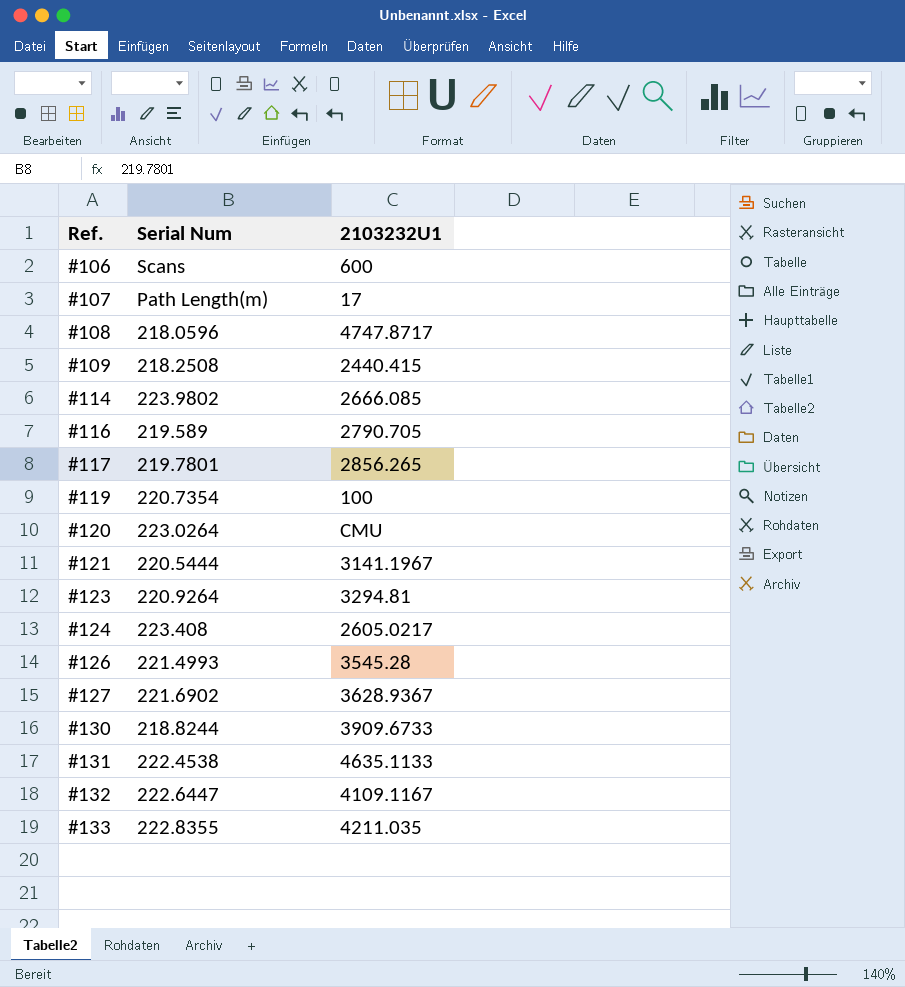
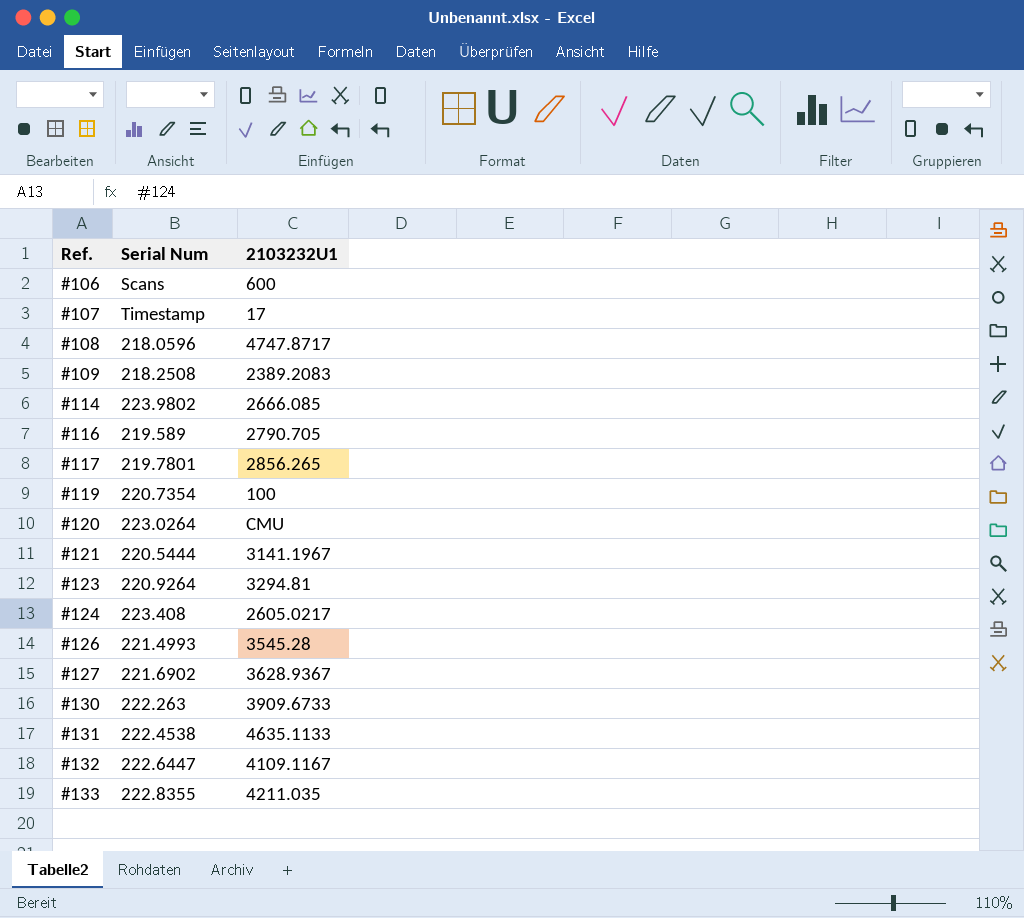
#107 | Serial Num: Path Length(m) -> Timestamp
#109 | 2103232U1: 2440.415 -> 2389.2083
#130 | Serial Num: 218.8244 -> 222.263

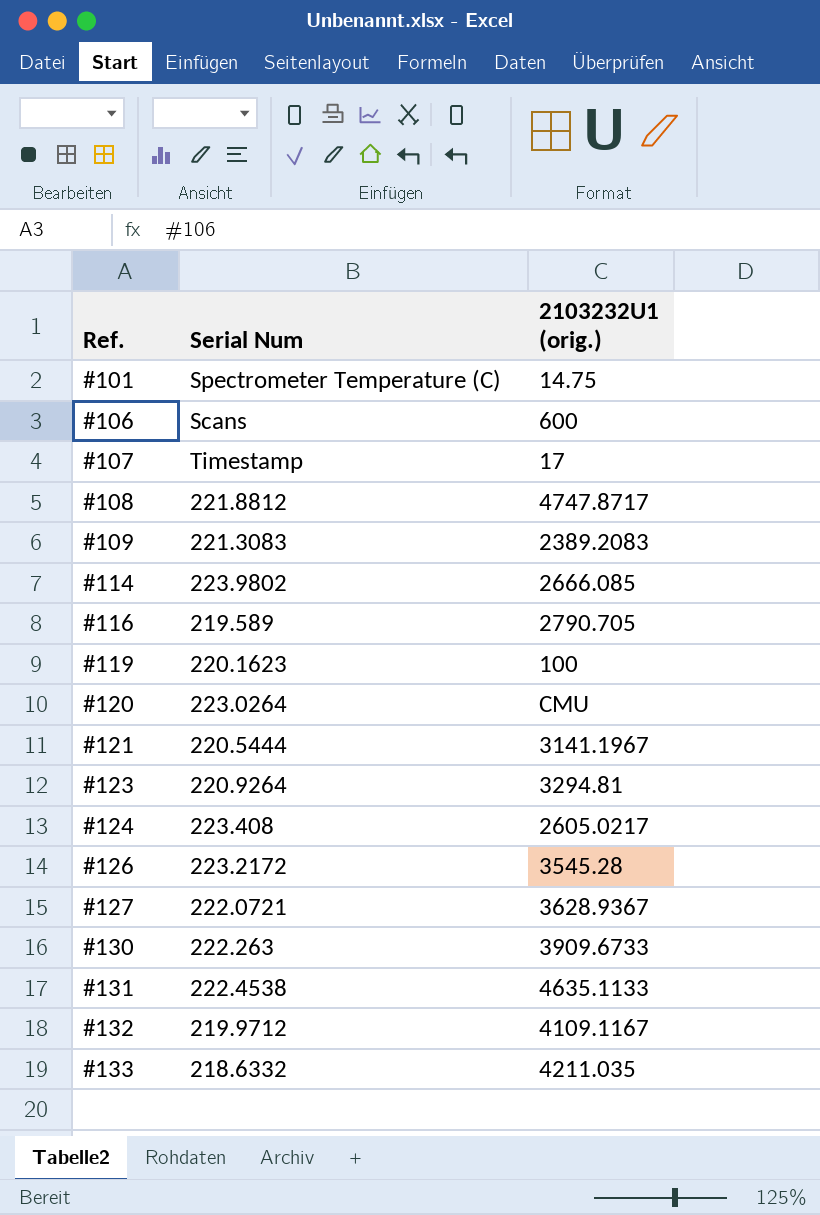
column name: 2103232U1 -> 2103232U1 (orig.)
row #117: 219.7801 | 2856.265 -> none
row #101: none -> Spectrometer Temperature (C) | 14.75
#108 | Serial Num: 218.0596 -> 221.8812
#109 | Serial Num: 218.2508 -> 221.3083
#119 | Serial Num: 220.7354 -> 220.1623
#126 | Serial Num: 221.4993 -> 223.2172
#127 | Serial Num: 221.6902 -> 222.0721
#132 | Serial Num: 222.6447 -> 219.9712
#133 | Serial Num: 222.8355 -> 218.6332

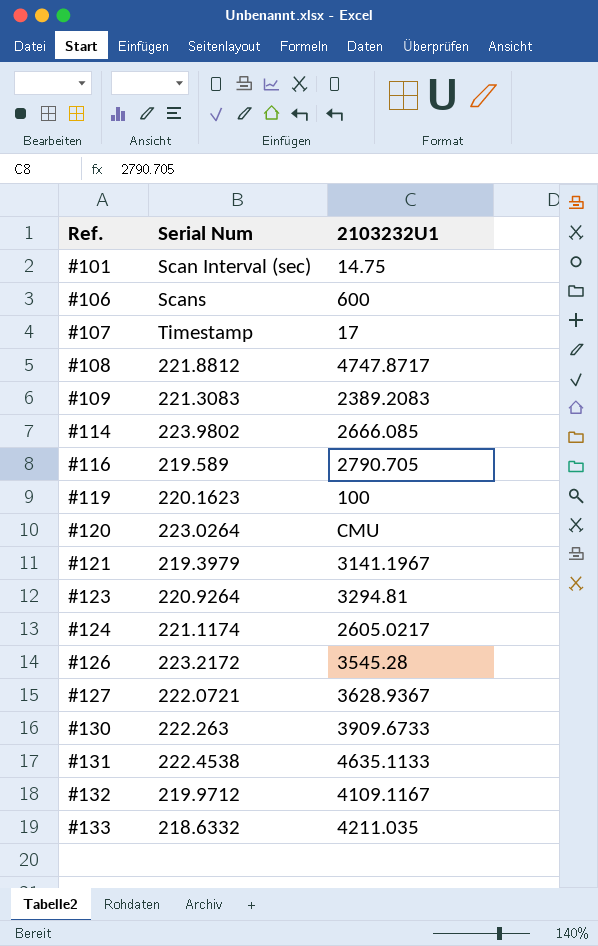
column name: 2103232U1 (orig.) -> 2103232U1
#101 | Serial Num: Spectrometer Temperature (C) -> Scan Interval (sec)
#121 | Serial Num: 220.5444 -> 219.3979
#124 | Serial Num: 223.408 -> 221.1174

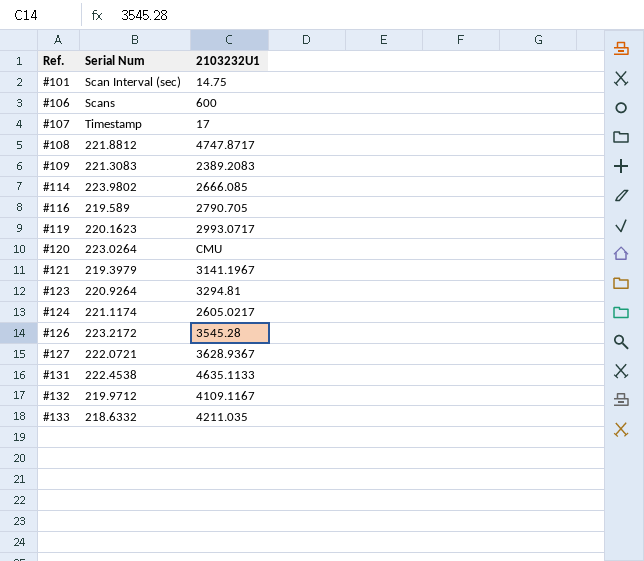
row #130: 222.263 | 3909.6733 -> none
#119 | 2103232U1: 100 -> 2993.0717

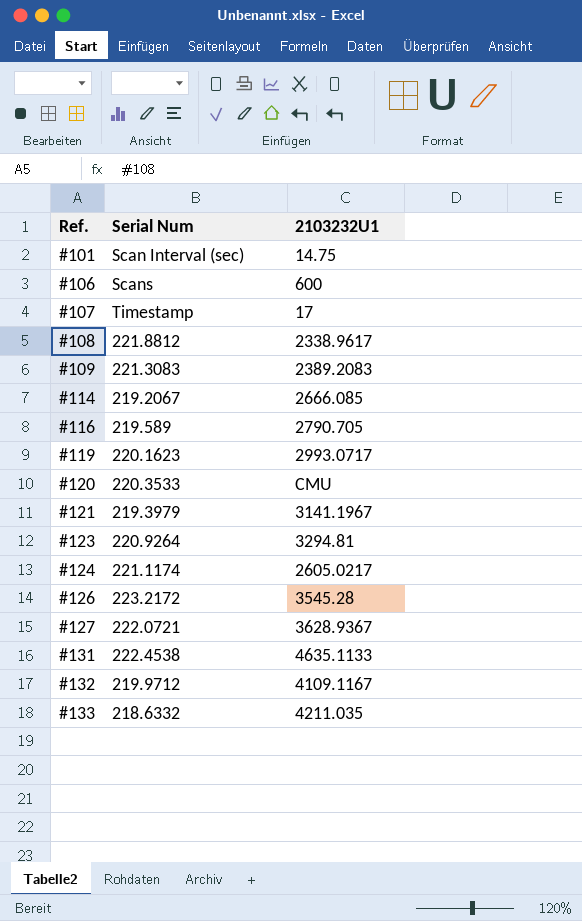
#108 | 2103232U1: 4747.8717 -> 2338.9617
#114 | Serial Num: 223.9802 -> 219.2067
#120 | Serial Num: 223.0264 -> 220.3533

